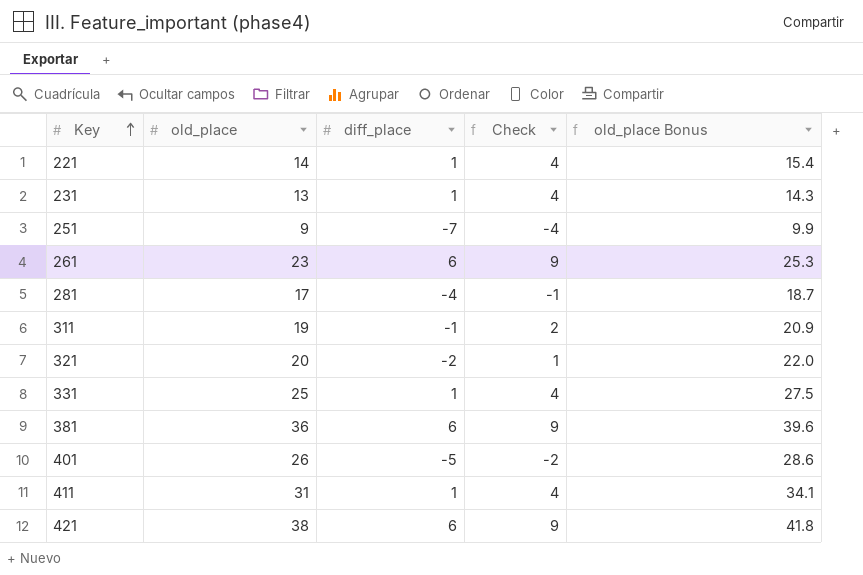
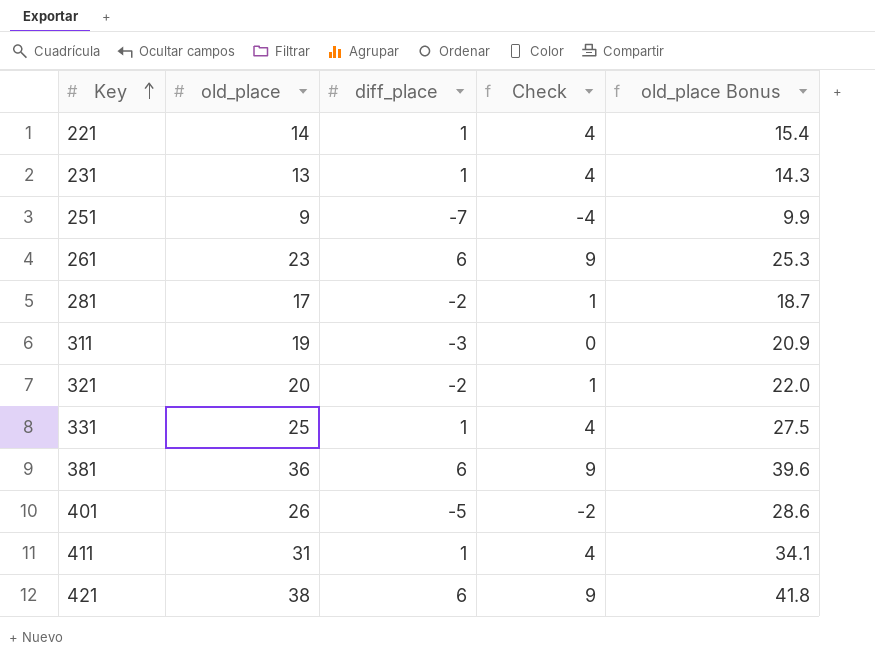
281 | diff_place: -4 -> -2
281 | Check: -1 -> 1
311 | diff_place: -1 -> -3
311 | Check: 2 -> 0

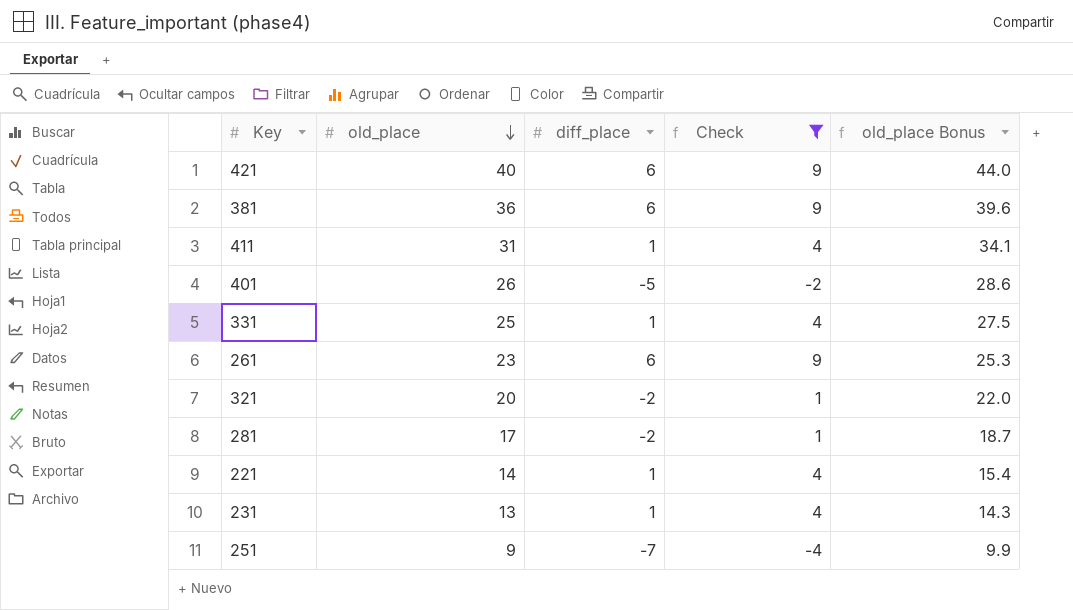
filter: none -> Check != 0
row order: Key ascending -> old_place descending
421 | old_place: 38 -> 40
421 | old_place Bonus: 41.8 -> 44.0

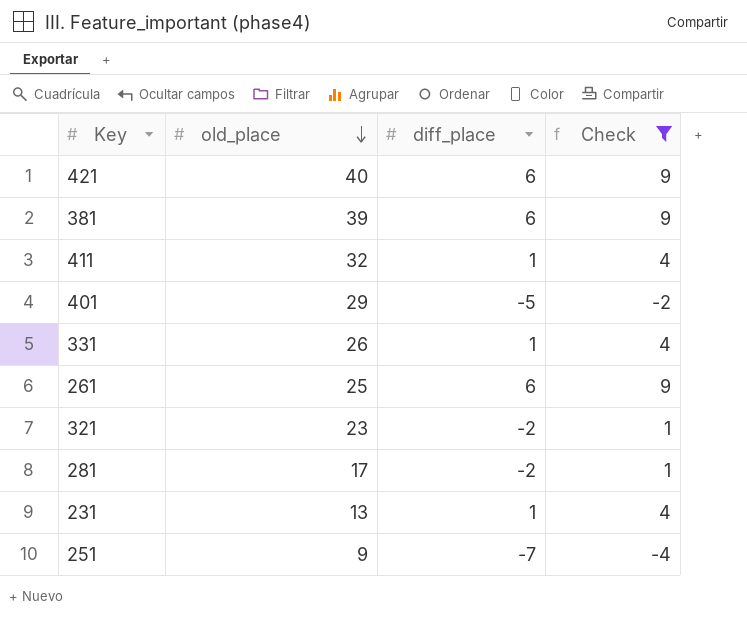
column old_place Bonus | formula: [old_place] * 1.1 -> none
row 221: 14 | 1 | 4 | 15.4 -> none
381 | old_place: 36 -> 39
411 | old_place: 31 -> 32
401 | old_place: 26 -> 29
331 | old_place: 25 -> 26
261 | old_place: 23 -> 25
321 | old_place: 20 -> 23

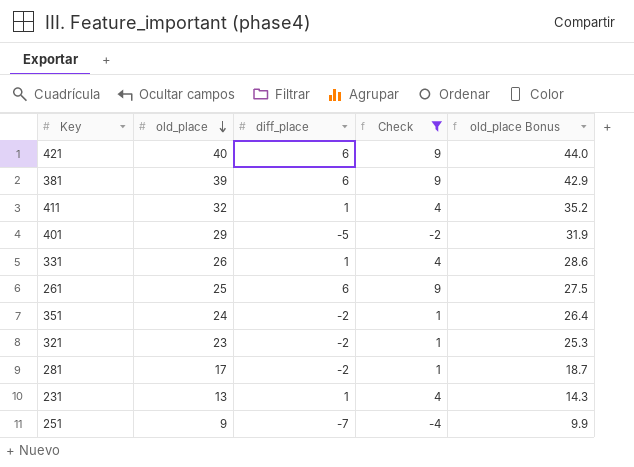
column old_place Bonus | formula: none -> [old_place] * 1.1
row 351: none -> 24 | -2 | 1 | 26.4

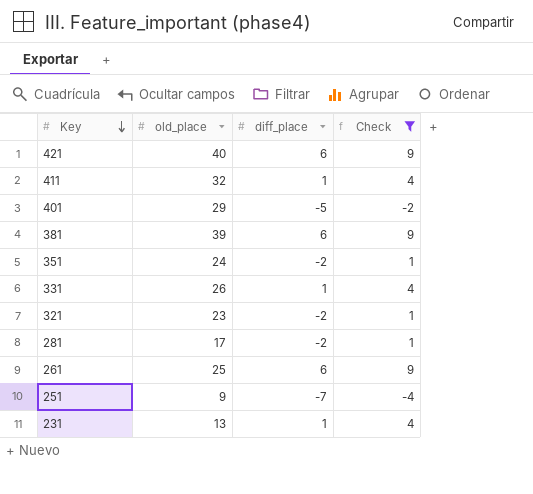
row order: old_place descending -> Key descending
column old_place Bonus | formula: [old_place] * 1.1 -> none

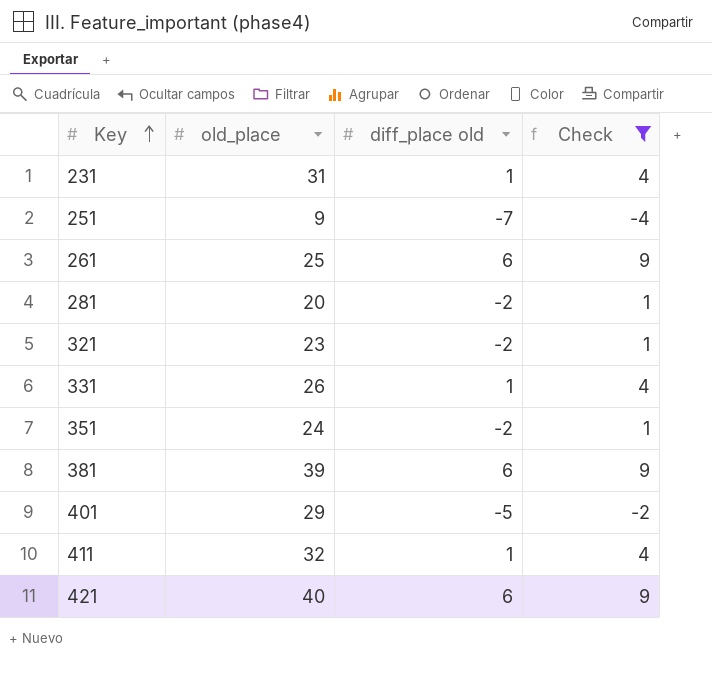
row order: Key descending -> Key ascending
column name: diff_place -> diff_place old
231 | old_place: 13 -> 31
281 | old_place: 17 -> 20

